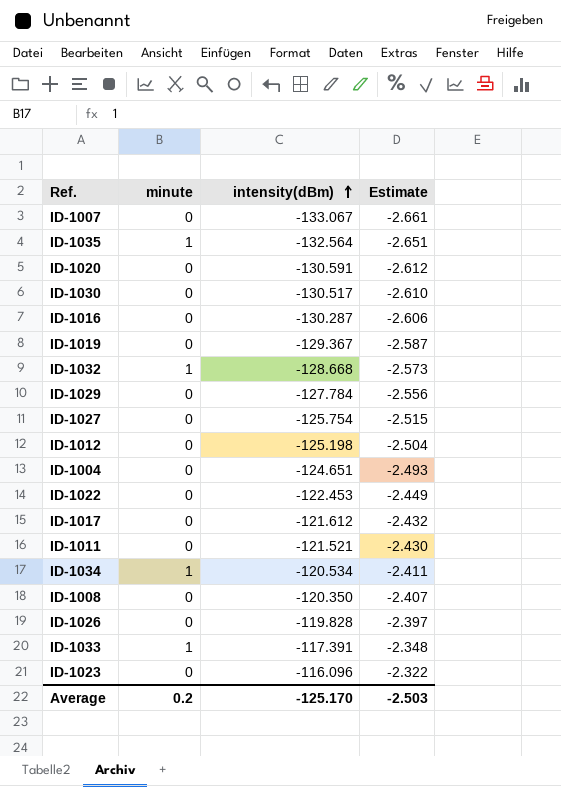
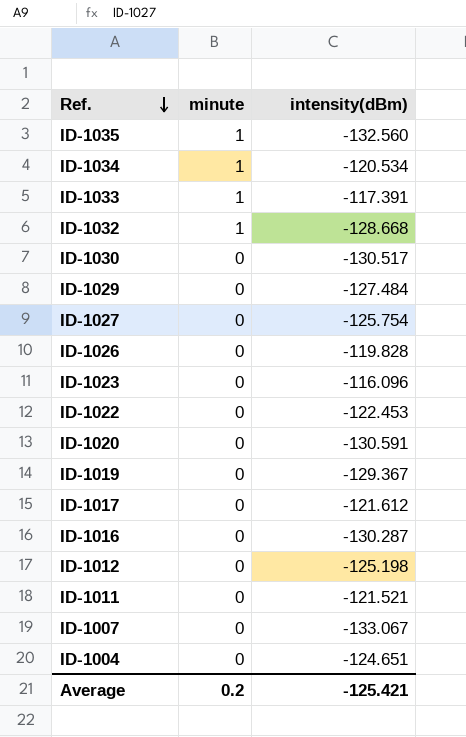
row order: intensity(dBm) ascending -> Ref. descending
column Estimate | formula: [intensity(dBm)] * 0.02 -> none
row ID-1008: 0 | -120.350 | -2.407 -> none
ID-1035 | intensity(dBm): -132.564 -> -132.560
ID-1029 | intensity(dBm): -127.784 -> -127.484
Average | intensity(dBm): -125.170 -> -125.421

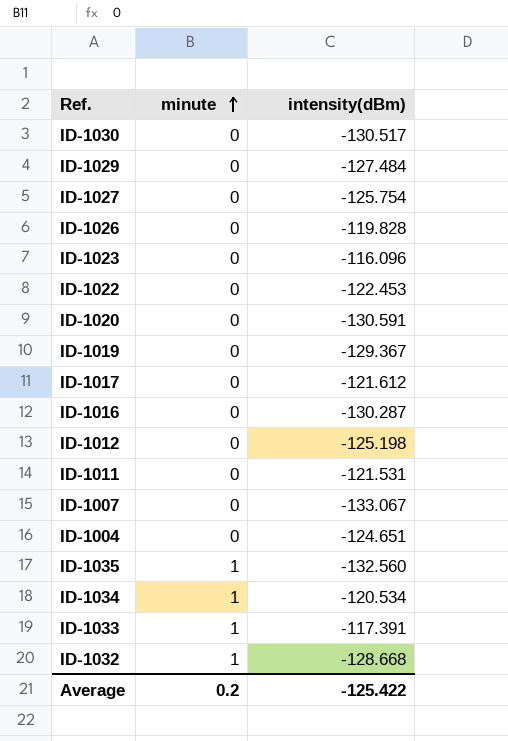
row order: Ref. descending -> minute ascending
ID-1011 | intensity(dBm): -121.521 -> -121.531
Average | intensity(dBm): -125.421 -> -125.422

